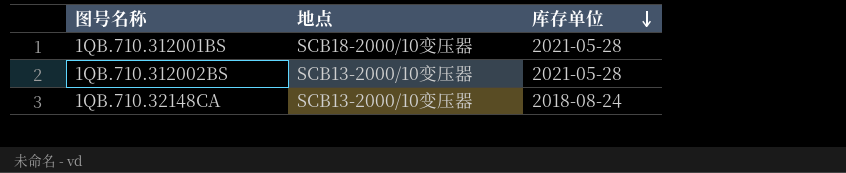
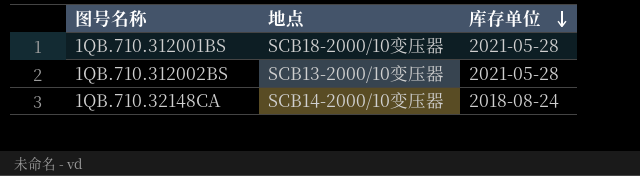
1QB.710.32148CA | 地点: SCB13-2000/10变压器 -> SCB14-2000/10变压器

